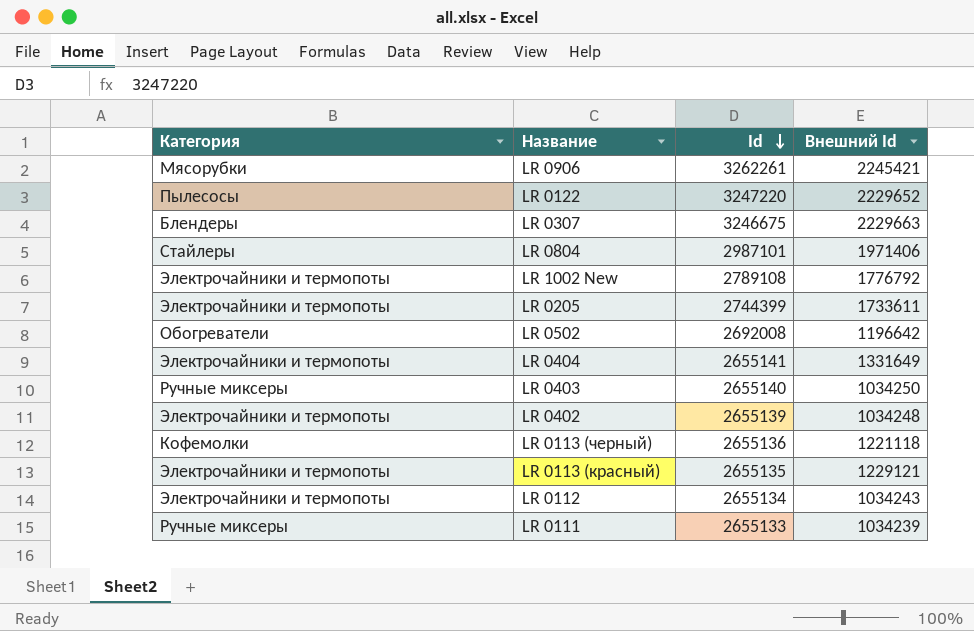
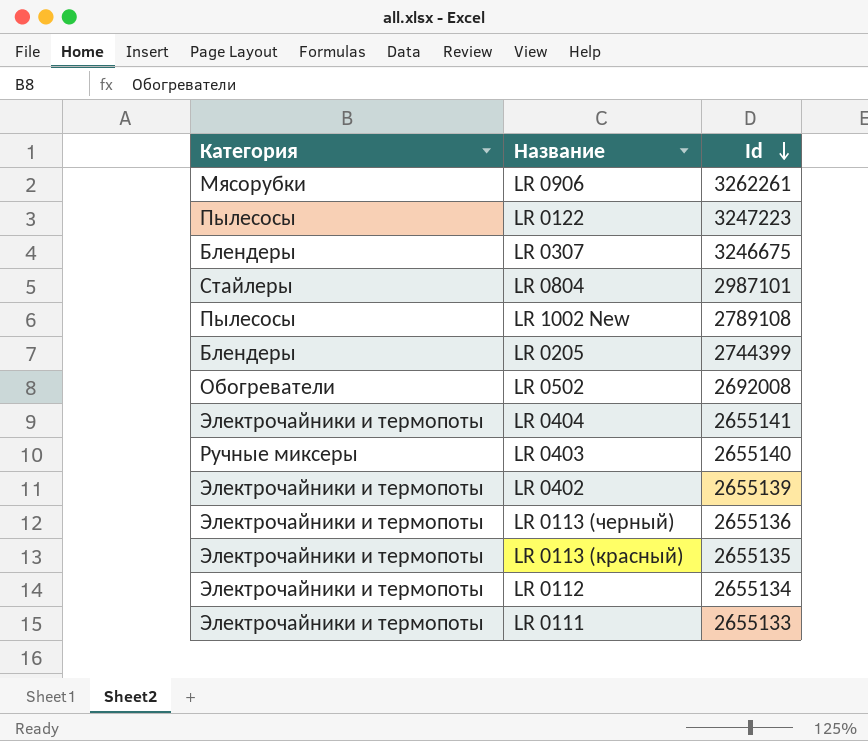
column Внешний Id | position: 4 -> none
LR 0122 | Id: 3247220 -> 3247223
LR 1002 New | Категория: Электрочайники и термопоты -> Пылесосы
LR 0205 | Категория: Электрочайники и термопоты -> Блендеры
LR 0113 (черный) | Категория: Кофемолки -> Электрочайники и термопоты
LR 0111 | Категория: Ручные миксеры -> Электрочайники и термопоты

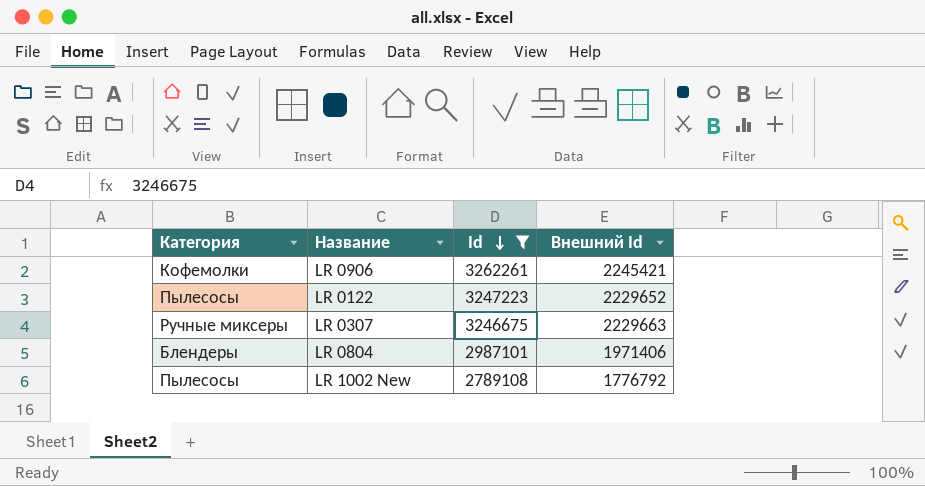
filter: none -> Id >= 2789108
column Внешний Id | position: none -> 4
LR 0906 | Категория: Мясорубки -> Кофемолки
LR 0307 | Категория: Блендеры -> Ручные миксеры
LR 0804 | Категория: Стайлеры -> Блендеры

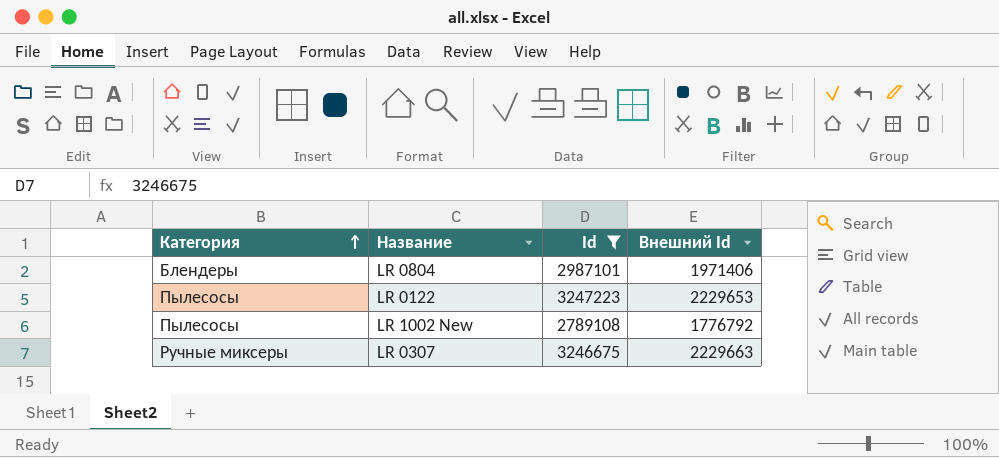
row order: Id descending -> Категория ascending
row LR 0906: Кофемолки | 3262261 | 2245421 -> none
LR 0122 | Внешний Id: 2229652 -> 2229653

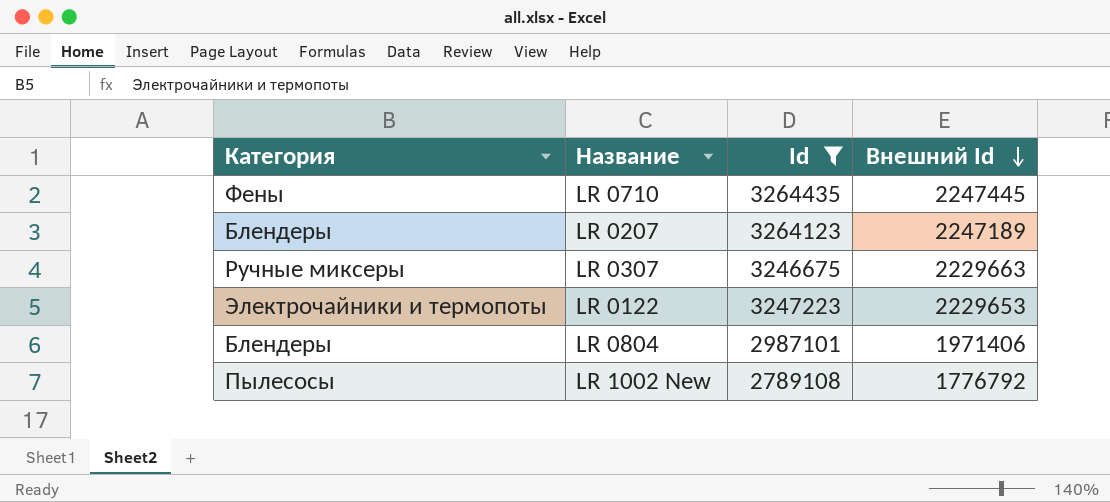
row order: Категория ascending -> Внешний Id descending
row LR 0710: none -> Фены | 3264435 | 2247445
row LR 0207: none -> Блендеры | 3264123 | 2247189
LR 0122 | Категория: Пылесосы -> Электрочайники и термопоты

